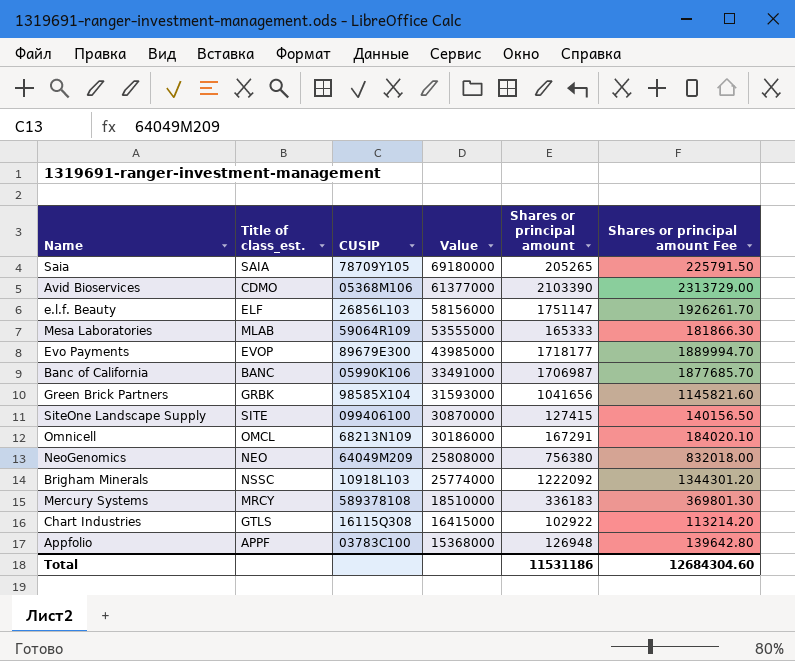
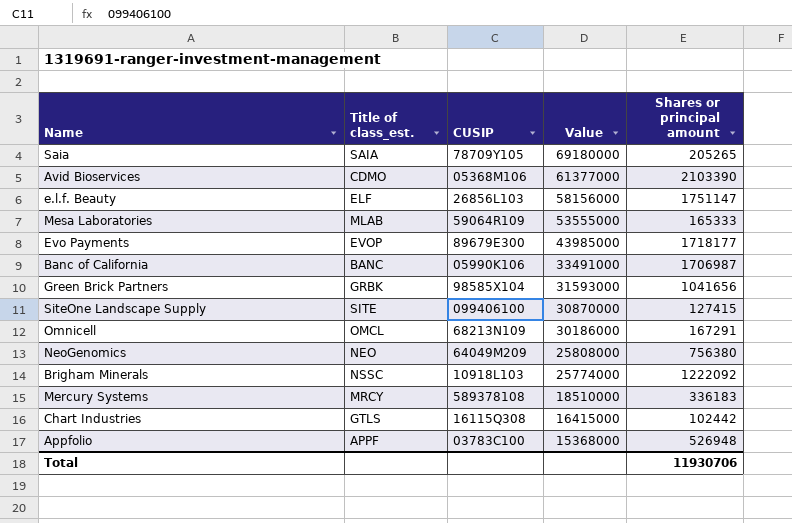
column Shares or principal amount Fee | formula: [Shares or principal amount] * 1.1 -> none
Chart Industries | Shares or principal amount: 102922 -> 102442
Appfolio | Shares or principal amount: 126948 -> 526948
Total | Shares or principal amount: 11531186 -> 11930706

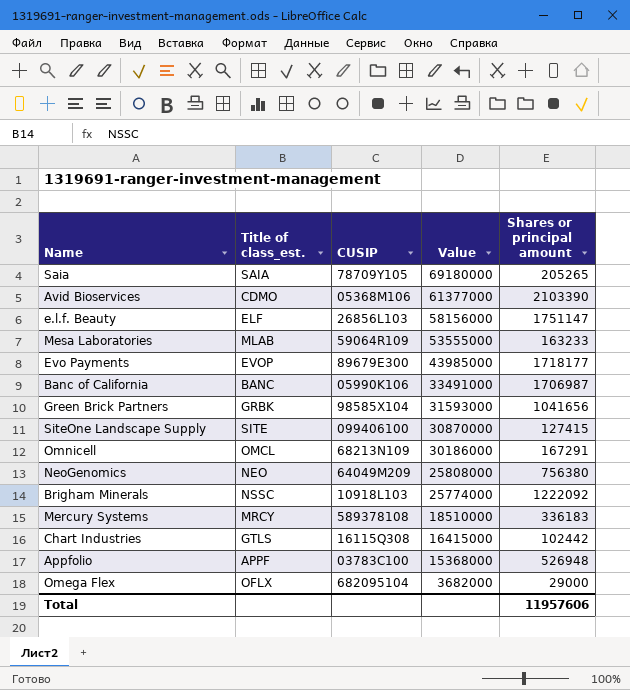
Mesa Laboratories | Shares or principal amount: 165333 -> 163233
row Omega Flex: none -> OFLX | 682095104 | 3682000 | 29000
Total | Shares or principal amount: 11930706 -> 11957606

